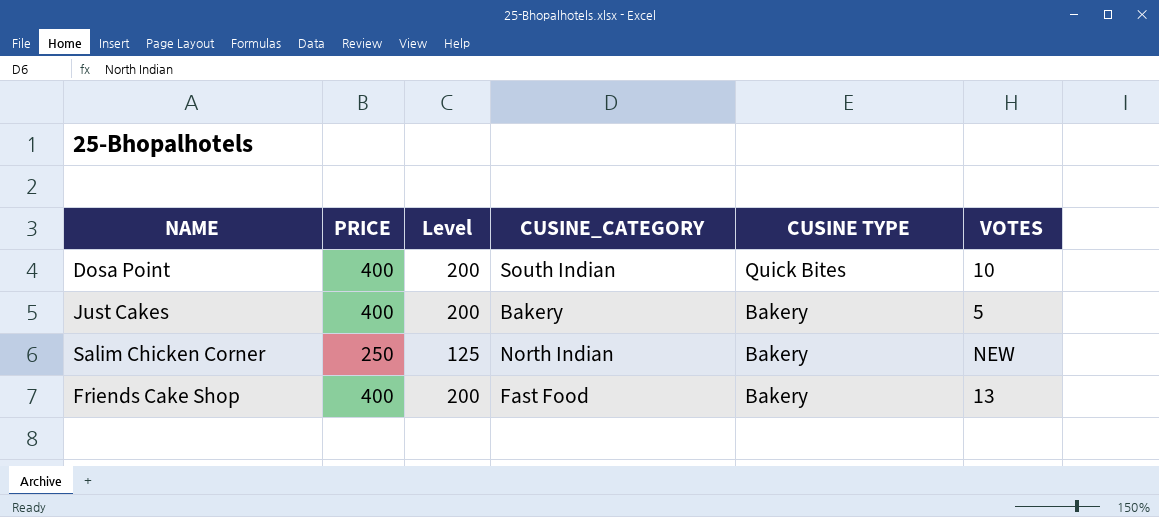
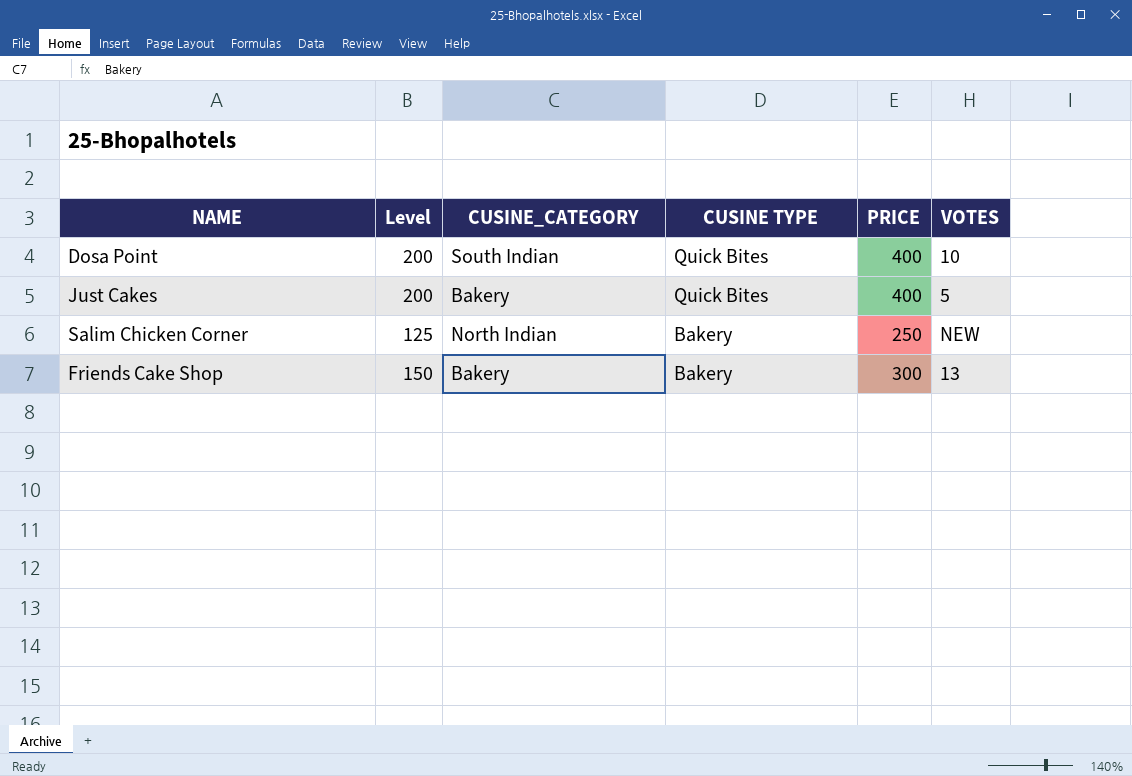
column PRICE | position: 2 -> 5
Just Cakes | CUSINE TYPE: Bakery -> Quick Bites
Friends Cake Shop | Level: 200 -> 150
Friends Cake Shop | CUSINE_CATEGORY: Fast Food -> Bakery
Friends Cake Shop | PRICE: 400 -> 300

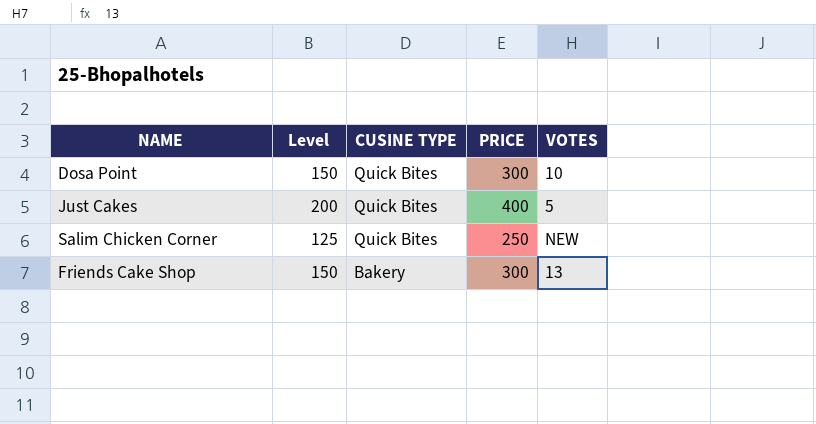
column CUSINE_CATEGORY | position: 3 -> none
Dosa Point | Level: 200 -> 150
Dosa Point | PRICE: 400 -> 300
Salim Chicken Corner | CUSINE TYPE: Bakery -> Quick Bites

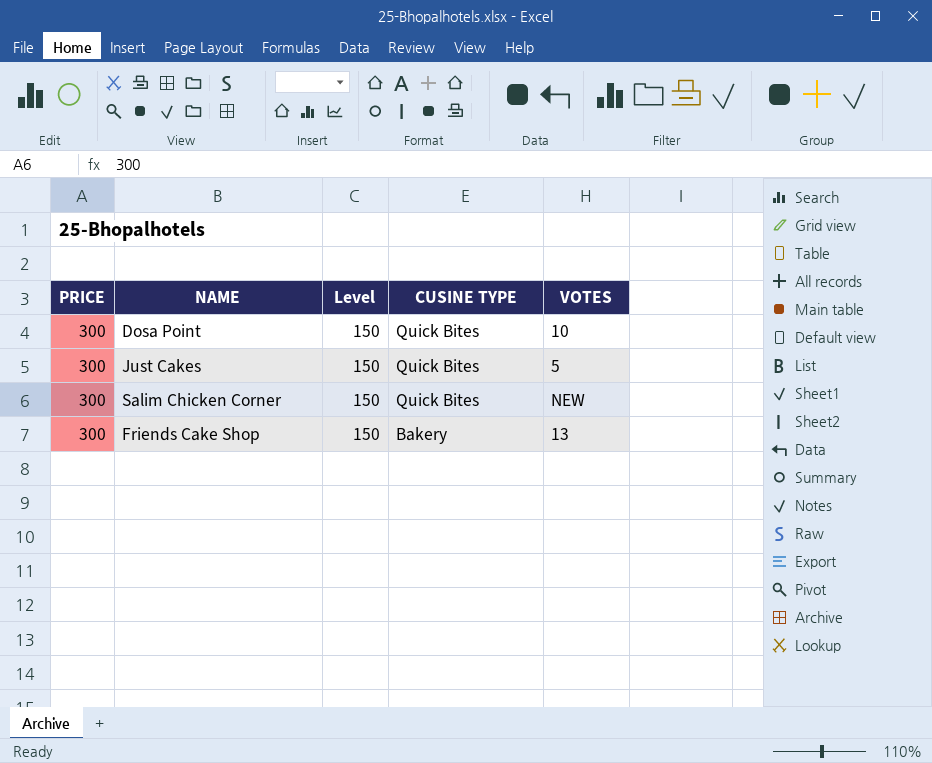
column PRICE | position: 4 -> 1
Just Cakes | PRICE: 400 -> 300
Just Cakes | Level: 200 -> 150
Salim Chicken Corner | PRICE: 250 -> 300
Salim Chicken Corner | Level: 125 -> 150

